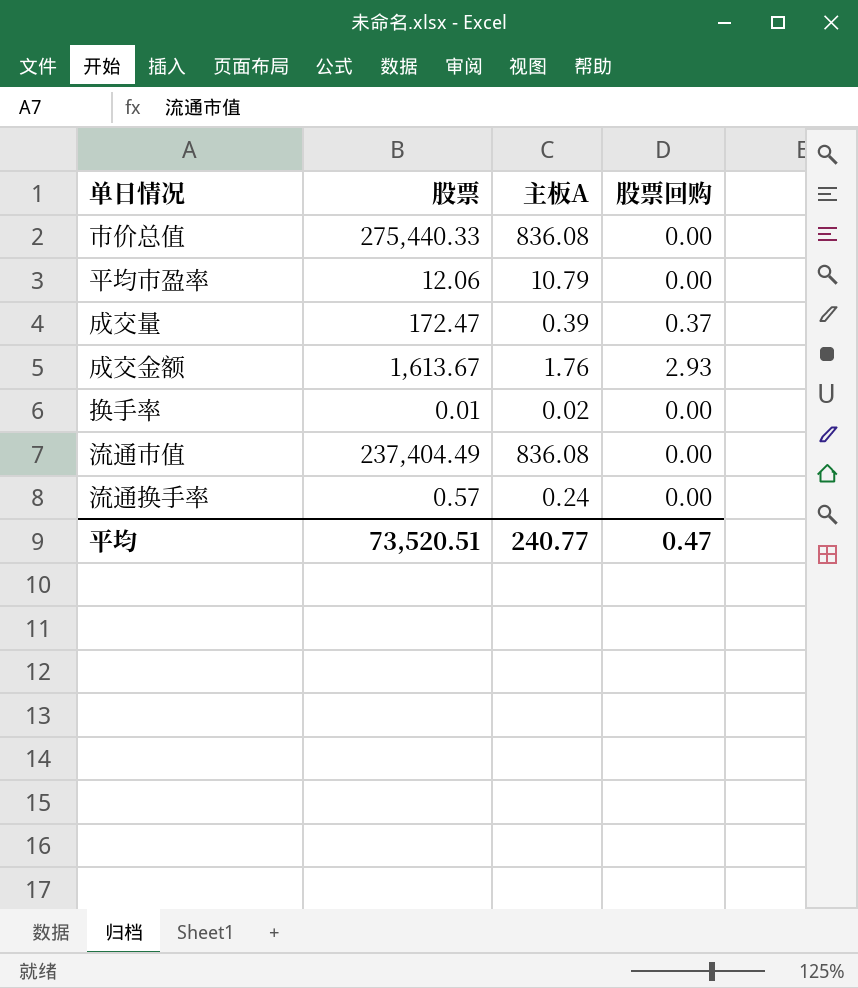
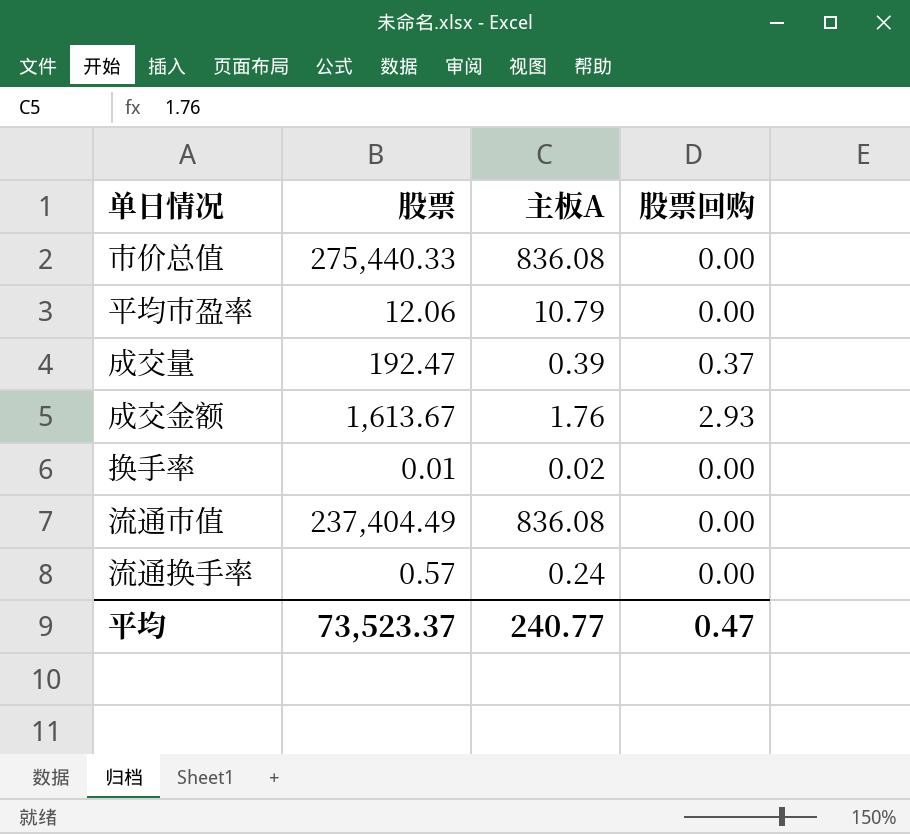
成交量 | 股票: 172.47 -> 192.47
平均 | 股票: 73,520.51 -> 73,523.37

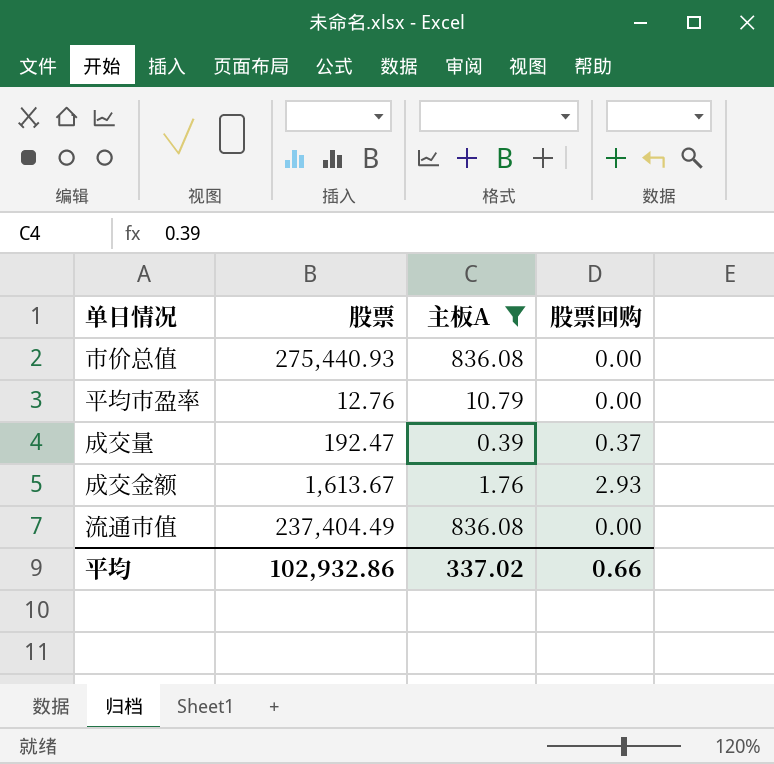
filter: none -> 主板A >= 0.39
市价总值 | 股票: 275,440.33 -> 275,440.93
平均市盈率 | 股票: 12.06 -> 12.76
平均 | 股票: 73,523.37 -> 102,932.86
平均 | 主板A: 240.77 -> 337.02
平均 | 股票回购: 0.47 -> 0.66

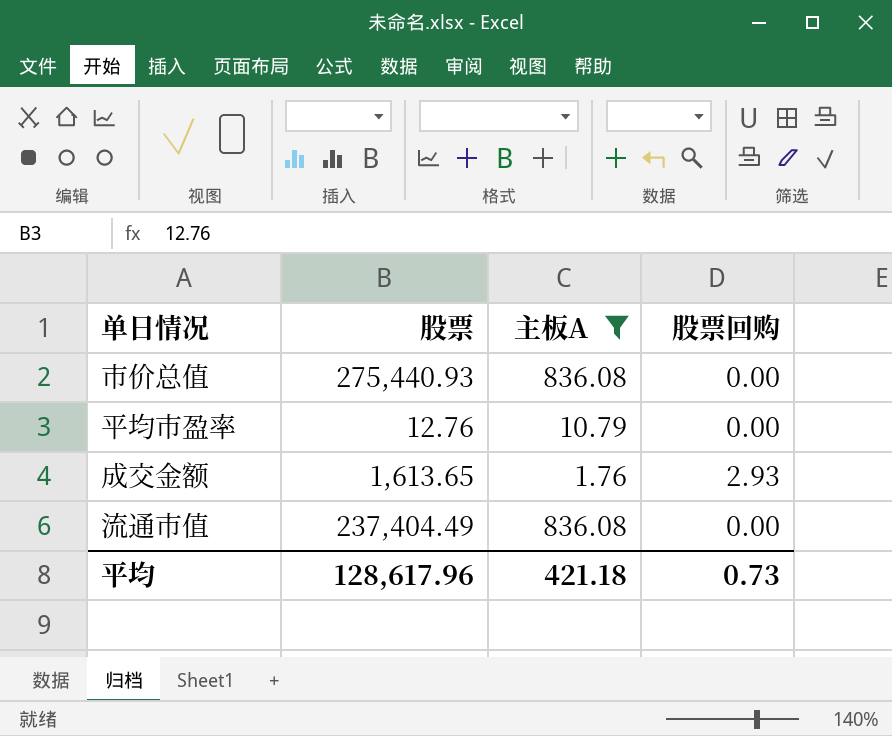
row 成交量: 192.47 | 0.39 | 0.37 -> none
成交金额 | 股票: 1,613.67 -> 1,613.65
平均 | 股票: 102,932.86 -> 128,617.96
平均 | 主板A: 337.02 -> 421.18
平均 | 股票回购: 0.66 -> 0.73

